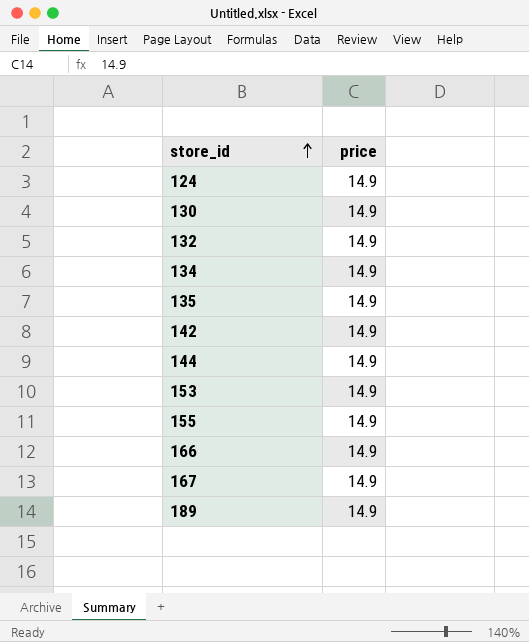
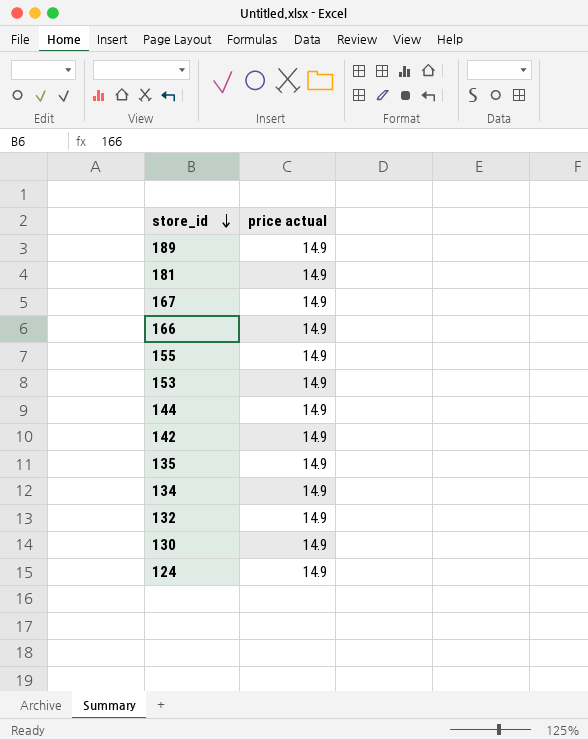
row order: store_id ascending -> store_id descending
column name: price -> price actual
row 181: none -> 14.9

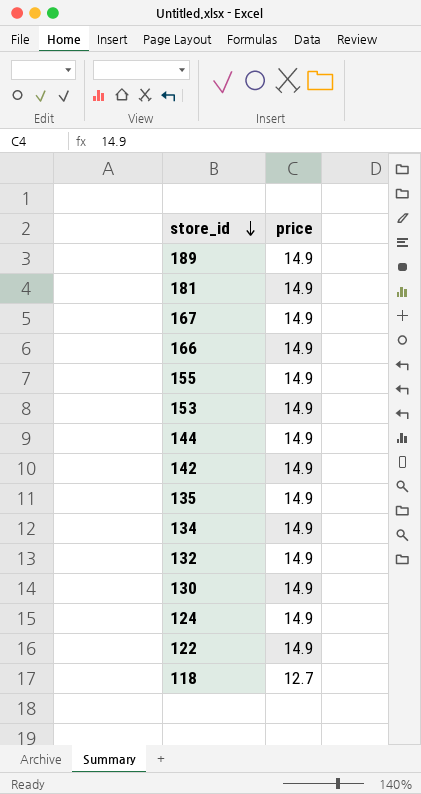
column name: price actual -> price
row 122: none -> 14.9
row 118: none -> 12.7

